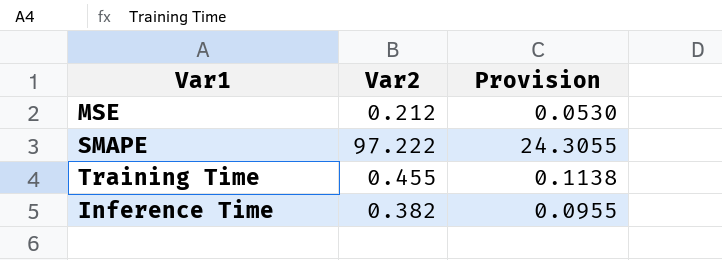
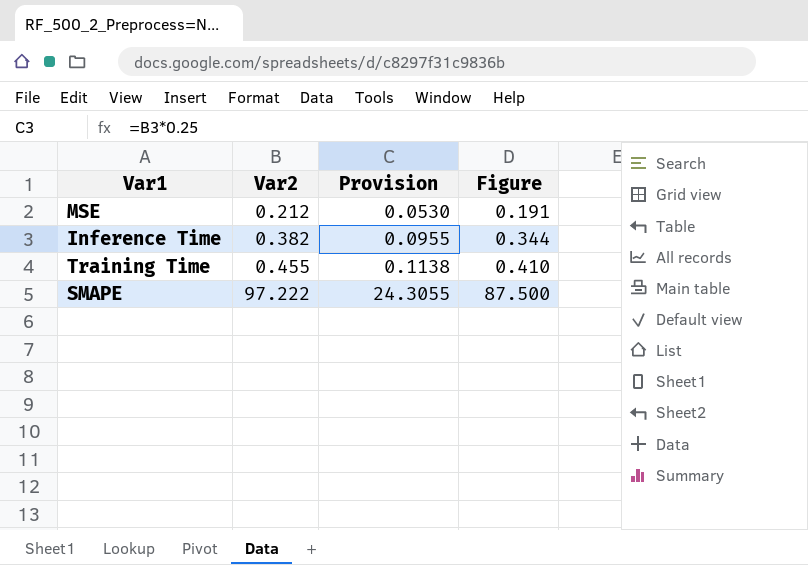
row order: none -> Var2 ascending
column Figure | formula: none -> [Var2] * 0.9

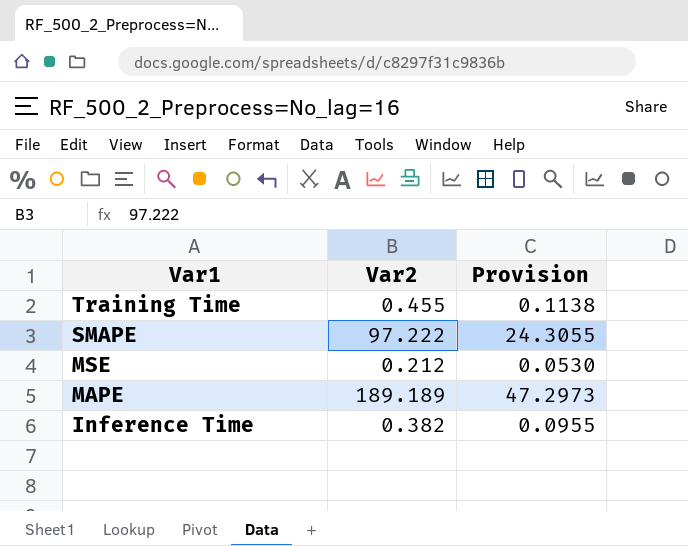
row order: Var2 ascending -> Var1 descending
column Figure | formula: [Var2] * 0.9 -> none
row MAPE: none -> 189.189 | 47.2973

